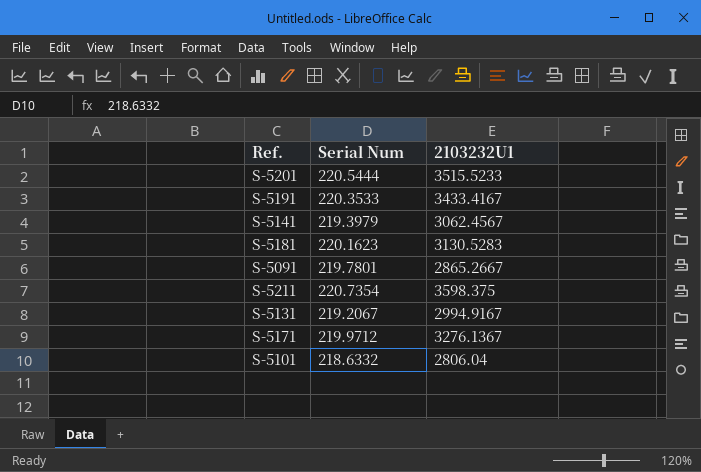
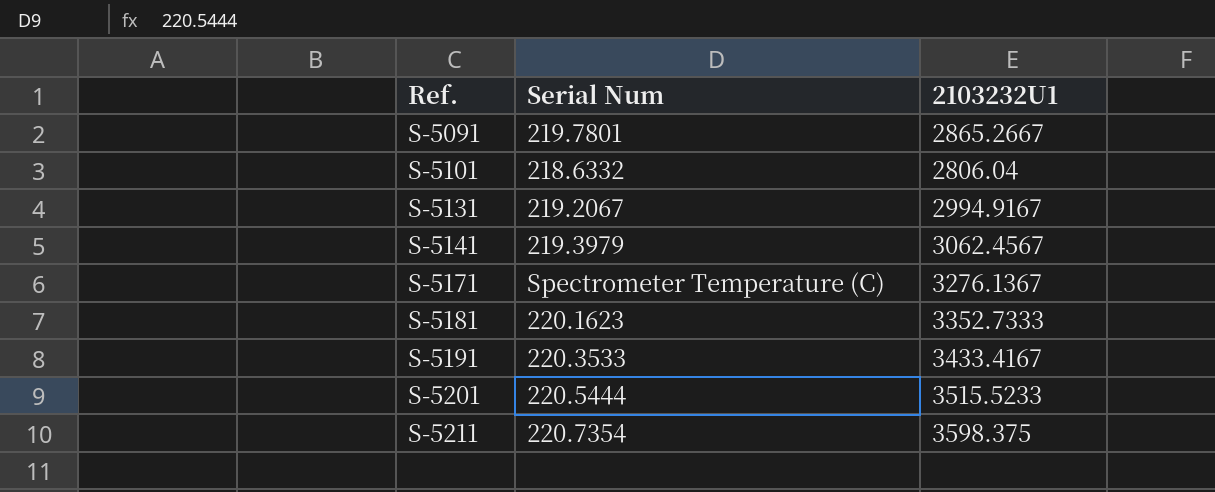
row order: none -> Ref. ascending
S-5171 | Serial Num: 219.9712 -> Spectrometer Temperature (C)
S-5181 | 2103232U1: 3130.5283 -> 3352.7333

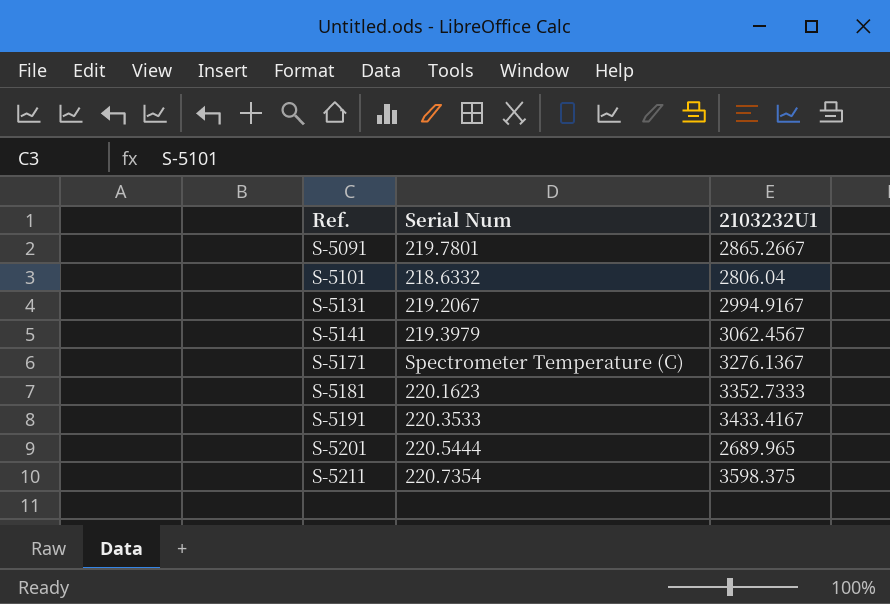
S-5201 | 2103232U1: 3515.5233 -> 2689.965

